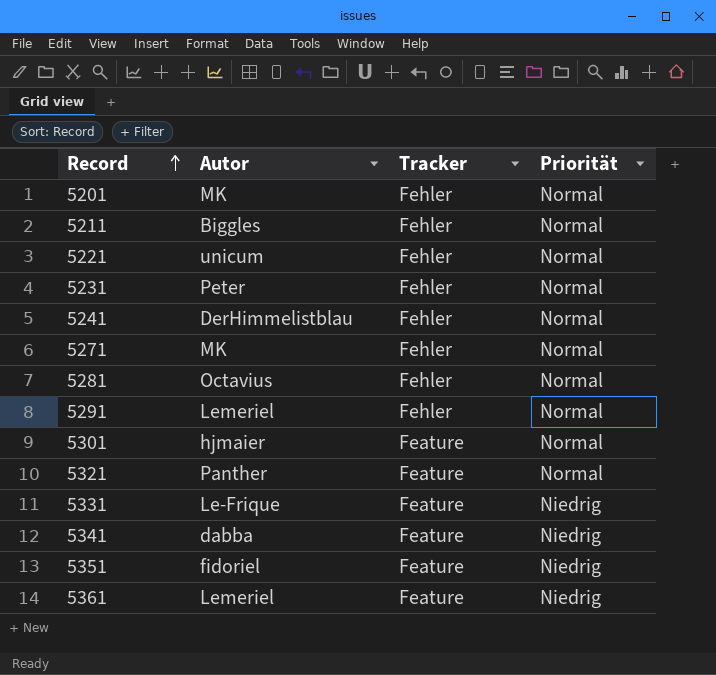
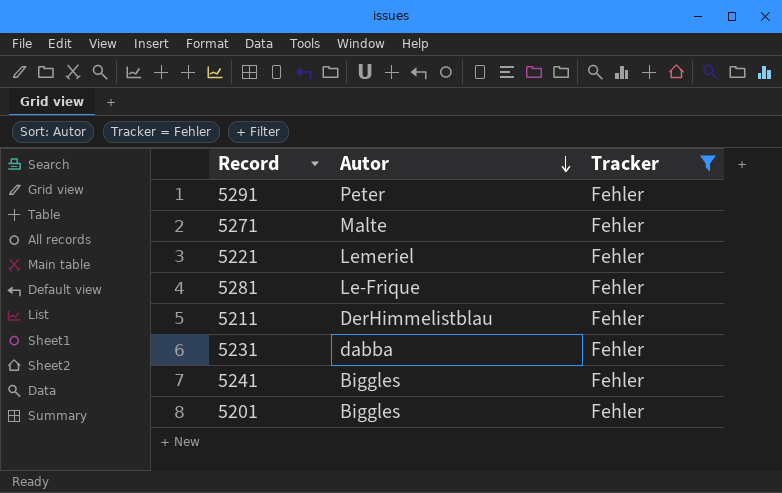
filter: none -> Tracker = Fehler
row order: Record ascending -> Autor descending
column Priorität | position: 4 -> none
5291 | Autor: Lemeriel -> Peter
5271 | Autor: MK -> Malte
5221 | Autor: unicum -> Lemeriel
5281 | Autor: Octavius -> Le-Frique
5211 | Autor: Biggles -> DerHimmelistblau
5231 | Autor: Peter -> dabba
5241 | Autor: DerHimmelistblau -> Biggles
5201 | Autor: MK -> Biggles

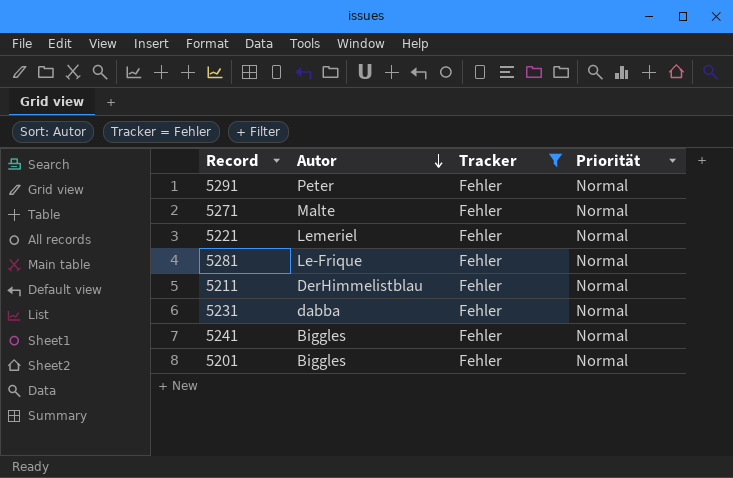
column Priorität | position: none -> 4

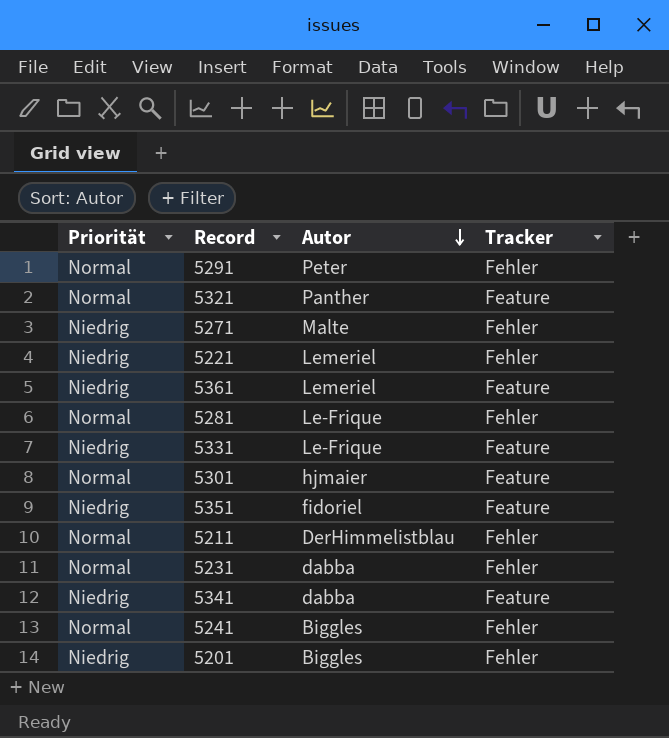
filter: Tracker = Fehler -> none
column Priorität | position: 4 -> 1
5271 | Priorität: Normal -> Niedrig
5221 | Priorität: Normal -> Niedrig
5201 | Priorität: Normal -> Niedrig

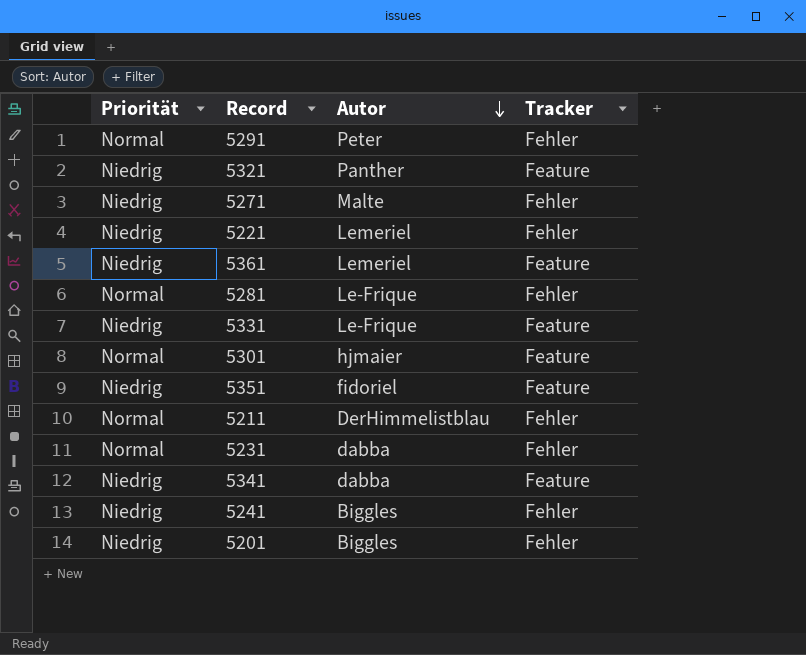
5321 | Priorität: Normal -> Niedrig
5241 | Priorität: Normal -> Niedrig

